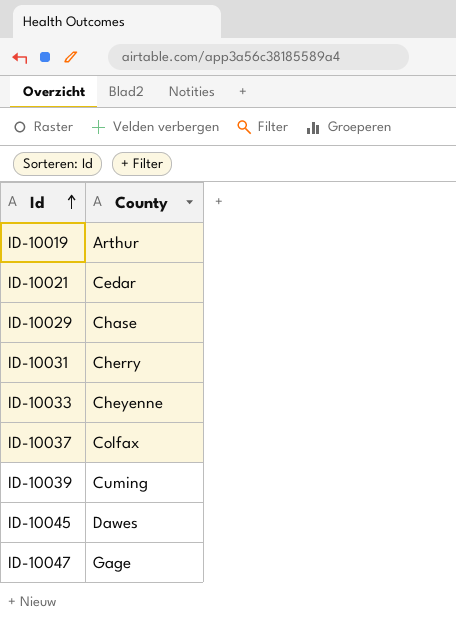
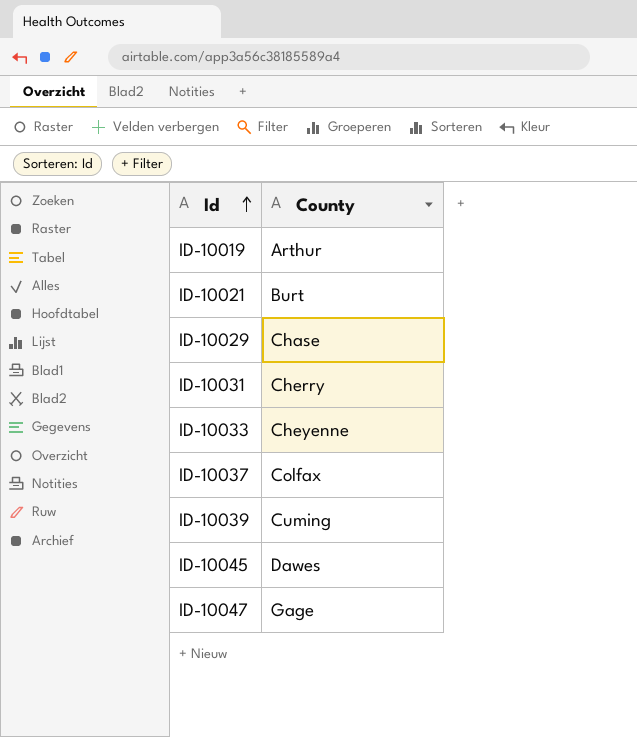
ID-10021 | County: Cedar -> Burt

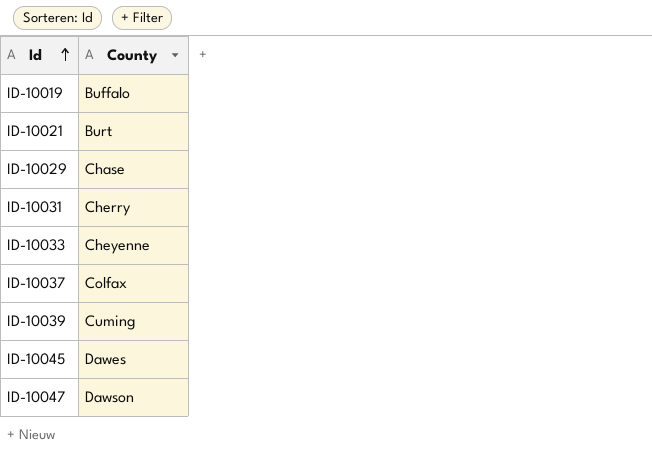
ID-10019 | County: Arthur -> Buffalo
ID-10047 | County: Gage -> Dawson

